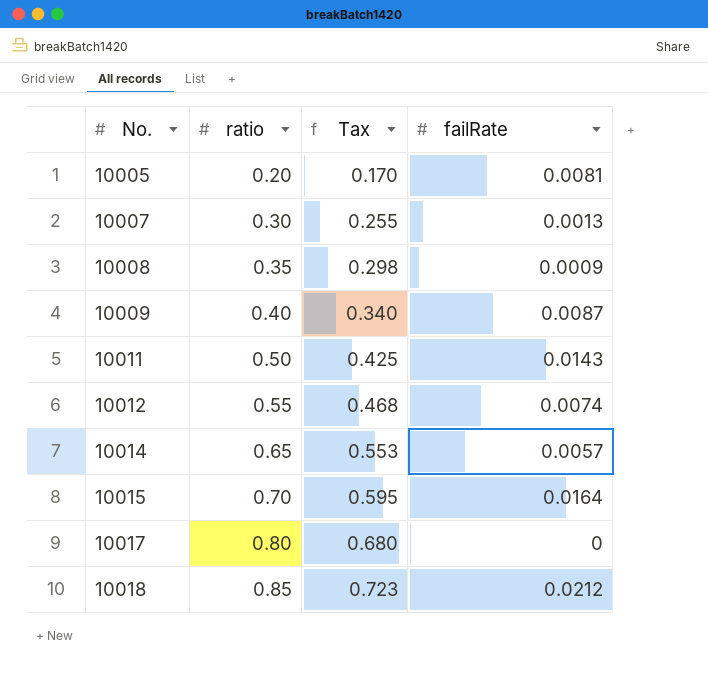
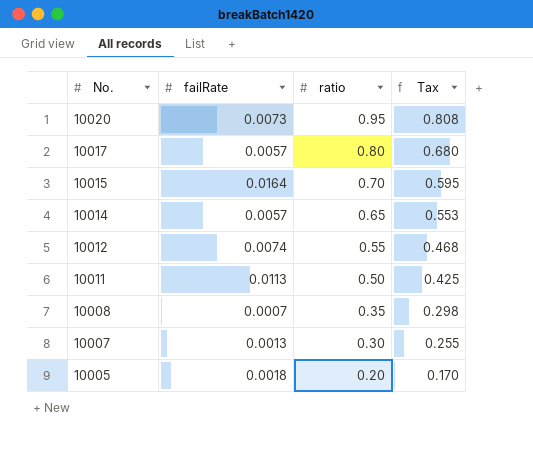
row order: No. ascending -> No. descending
column failRate | position: 4 -> 2
row 10009: 0.40 | 0.340 | 0.0087 -> none
row 10018: 0.85 | 0.723 | 0.0212 -> none
row 10020: none -> 0.0073 | 0.95 | 0.808
10017 | failRate: 0 -> 0.0057
10011 | failRate: 0.0143 -> 0.0113
10008 | failRate: 0.0009 -> 0.0007
10005 | failRate: 0.0081 -> 0.0018

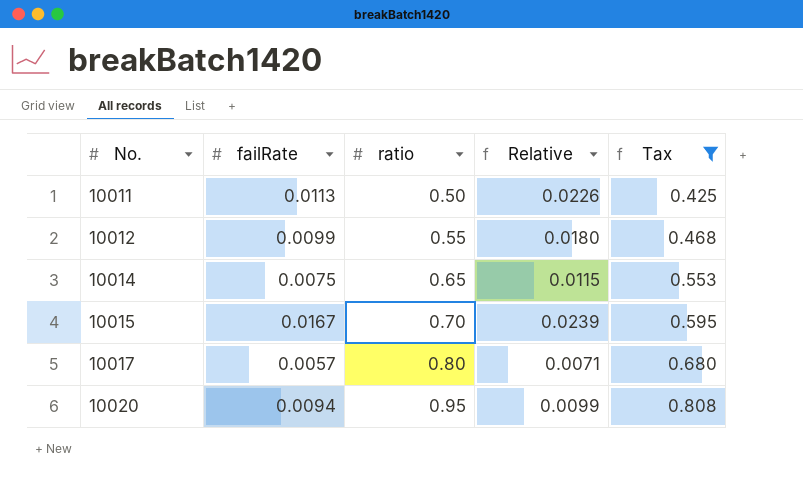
filter: none -> Tax >= 0.425
row order: No. descending -> No. ascending
column Relative | formula: none -> [failRate] / [ratio]
10012 | failRate: 0.0074 -> 0.0099
10014 | failRate: 0.0057 -> 0.0075
10015 | failRate: 0.0164 -> 0.0167
10020 | failRate: 0.0073 -> 0.0094

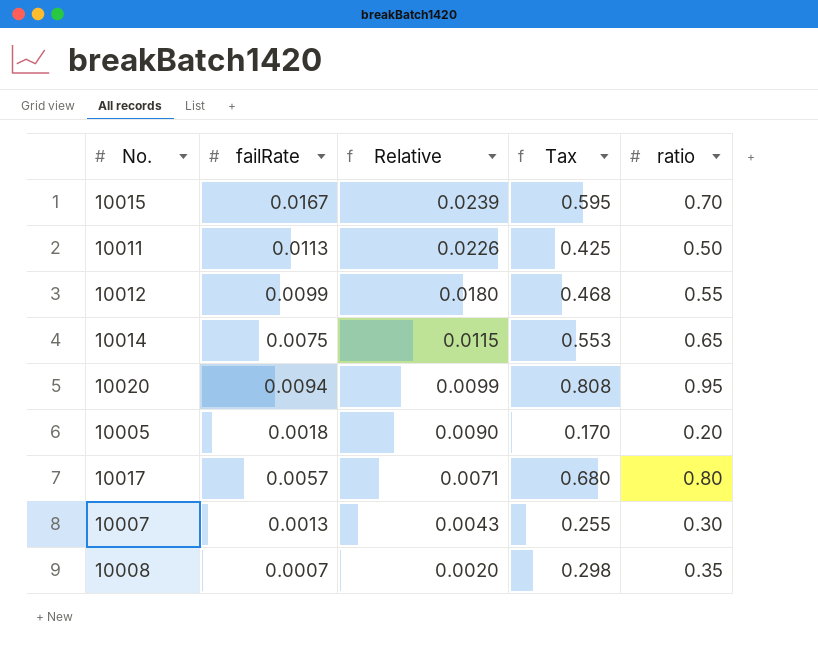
filter: Tax >= 0.425 -> none
row order: No. ascending -> Relative descending
column ratio | position: 3 -> 5

